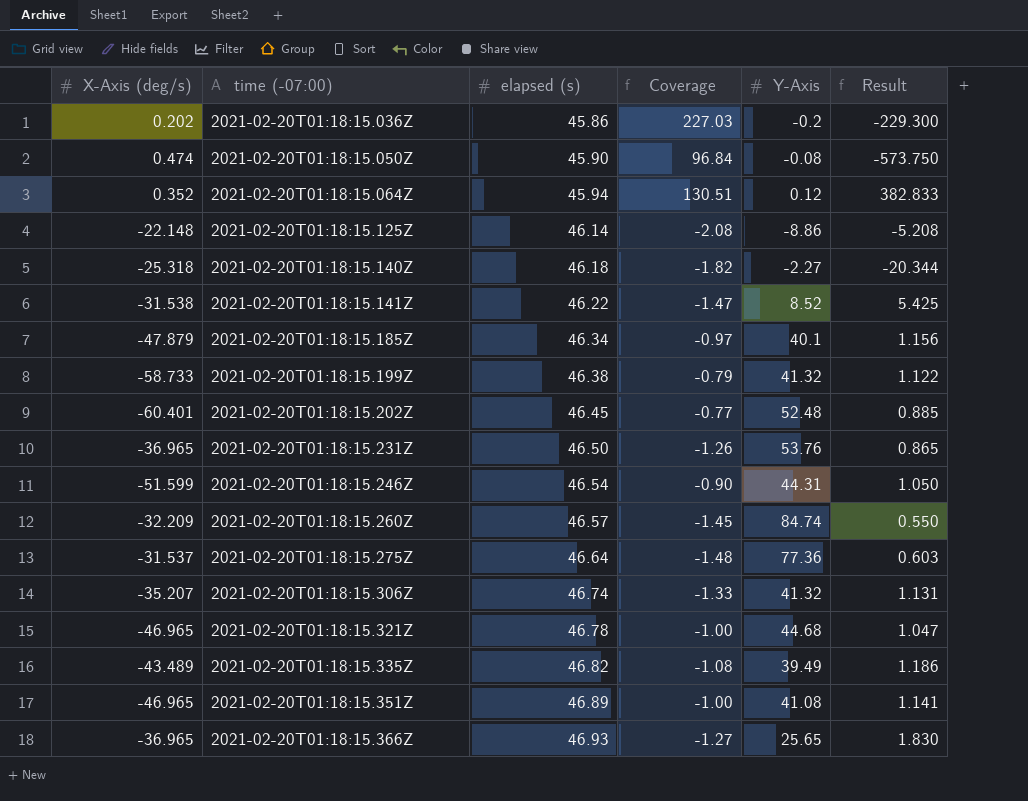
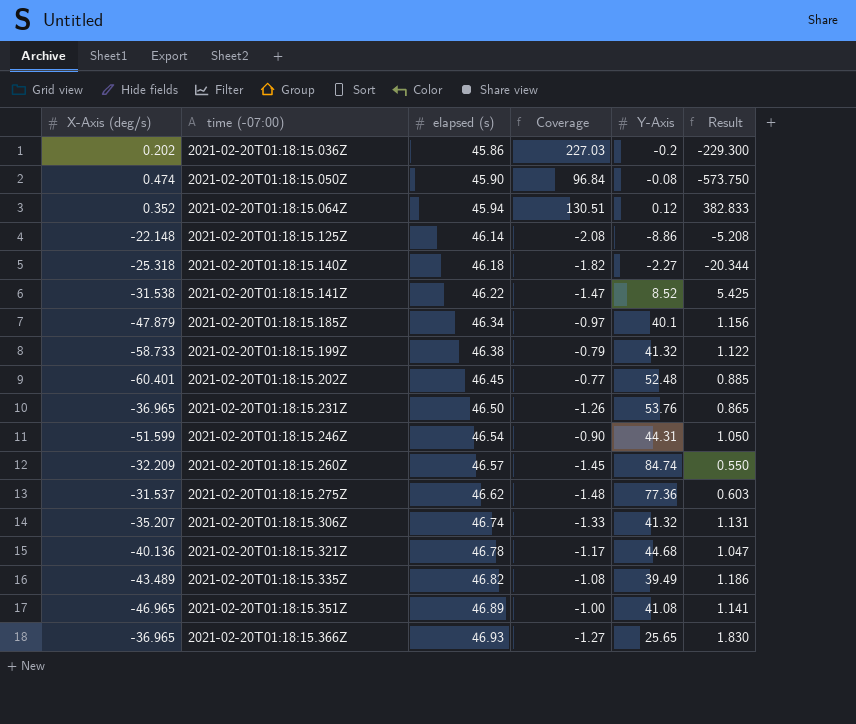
2021-02-20T01:18:15.275Z | elapsed (s): 46.64 -> 46.62
2021-02-20T01:18:15.321Z | X-Axis (deg/s): -46.965 -> -40.136
2021-02-20T01:18:15.321Z | Coverage: -1.00 -> -1.17

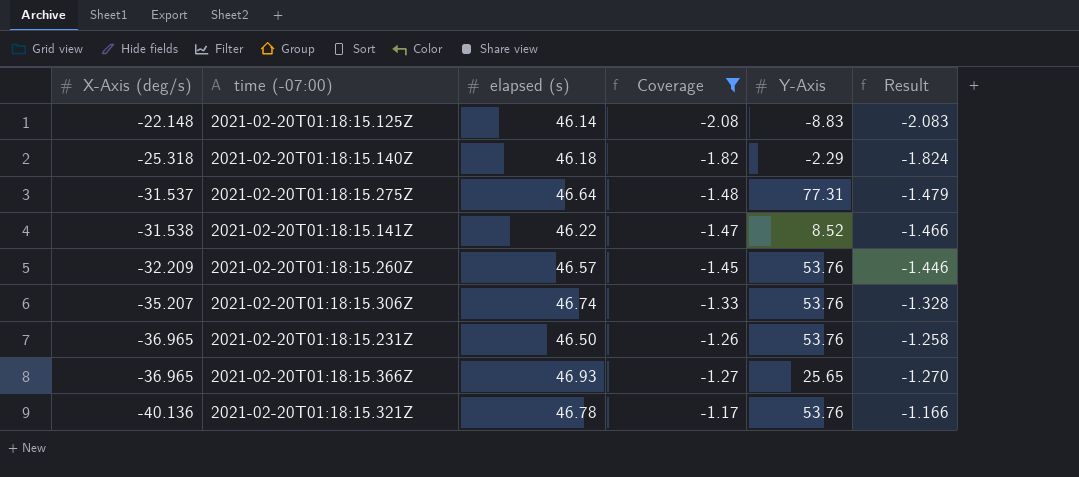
filter: none -> Coverage <= -1.17
row order: time (-07:00) ascending -> X-Axis (deg/s) descending
column Result | formula: [elapsed (s)] / [Y-Axis] -> [elapsed (s)] / [X-Axis (deg/s)]
2021-02-20T01:18:15.125Z | Y-Axis: -8.86 -> -8.83
2021-02-20T01:18:15.140Z | Y-Axis: -2.27 -> -2.29
2021-02-20T01:18:15.275Z | elapsed (s): 46.62 -> 46.64
2021-02-20T01:18:15.275Z | Y-Axis: 77.36 -> 77.31
2021-02-20T01:18:15.260Z | Y-Axis: 84.74 -> 53.76
2021-02-20T01:18:15.306Z | Y-Axis: 41.32 -> 53.76
2021-02-20T01:18:15.321Z | Y-Axis: 44.68 -> 53.76

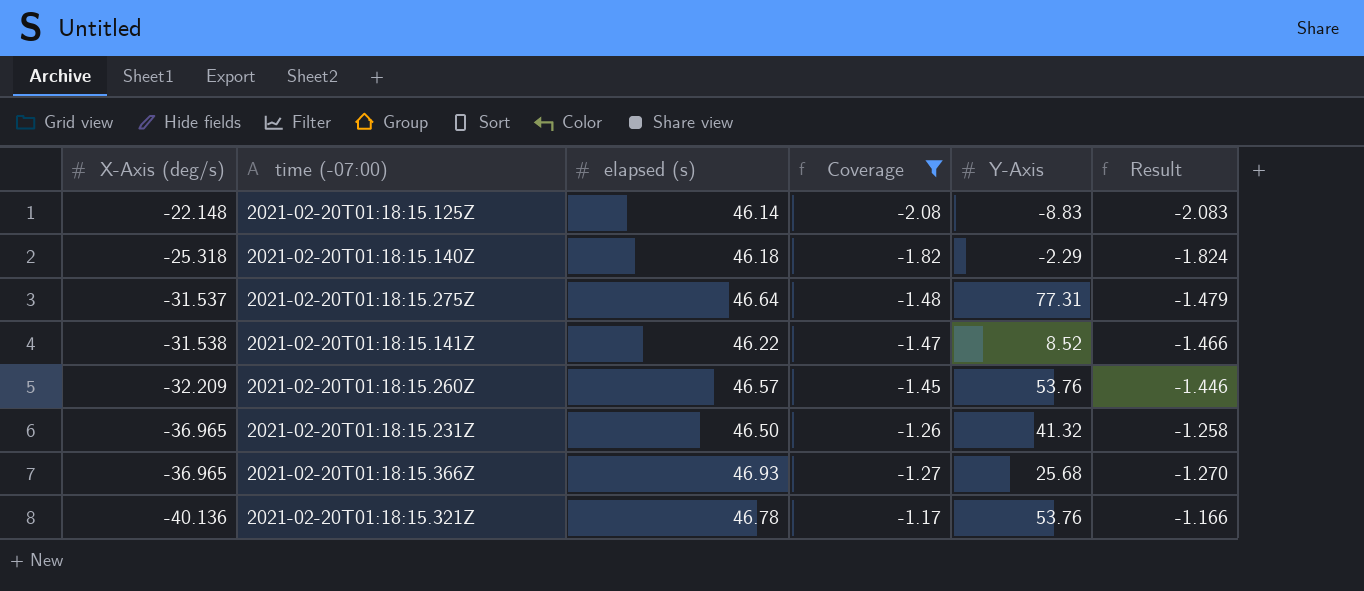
row 2021-02-20T01:18:15.306Z: -35.207 | 46.74 | -1.33 | 53.76 | -1.328 -> none
2021-02-20T01:18:15.231Z | Y-Axis: 53.76 -> 41.32
2021-02-20T01:18:15.366Z | Y-Axis: 25.65 -> 25.68

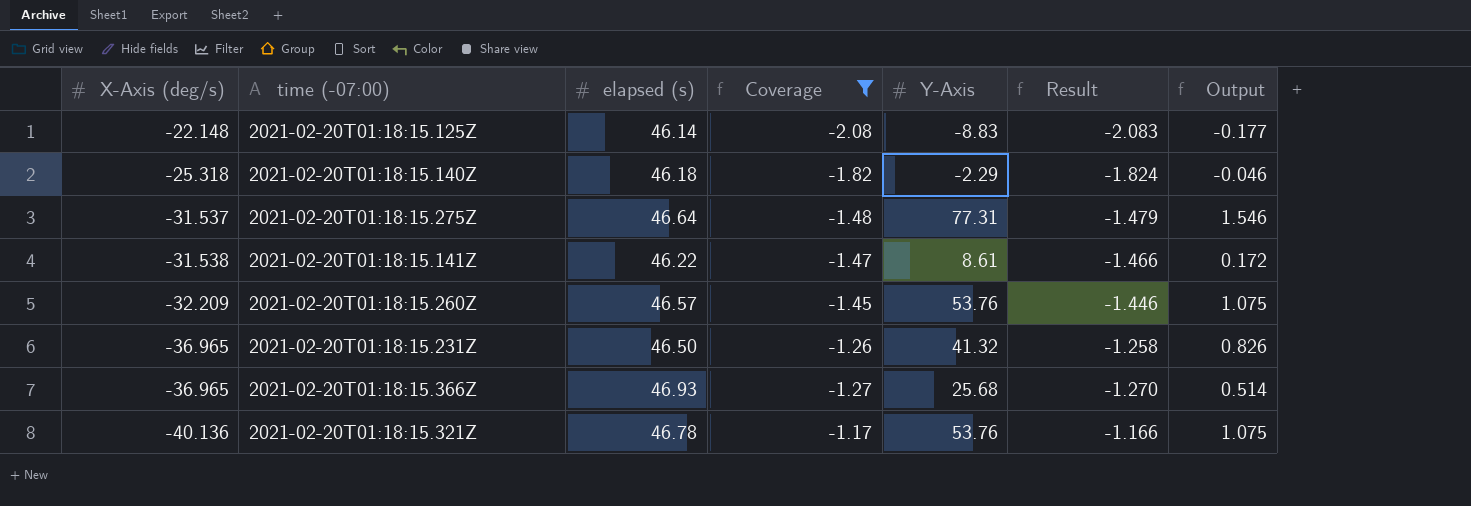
column Output | formula: none -> [Y-Axis] * 0.02
2021-02-20T01:18:15.141Z | Y-Axis: 8.52 -> 8.61

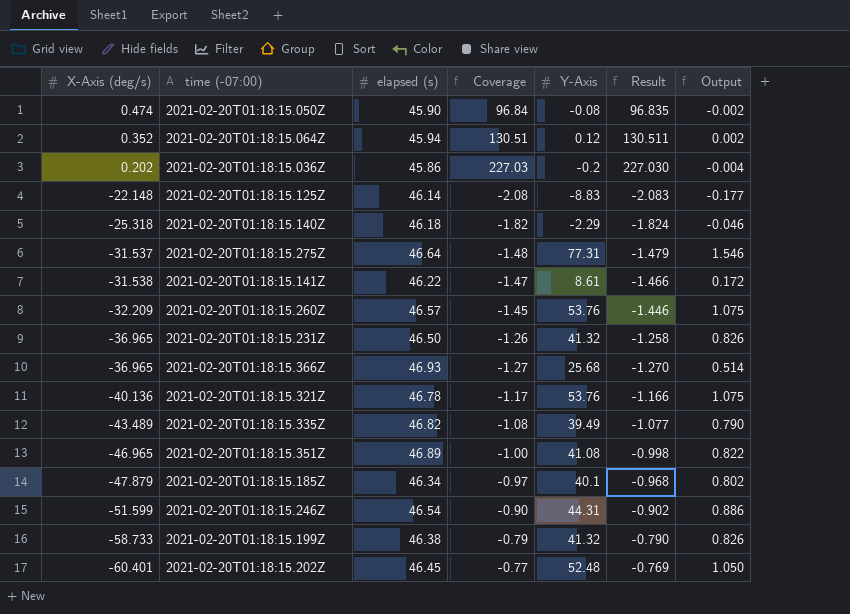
filter: Coverage <= -1.17 -> none

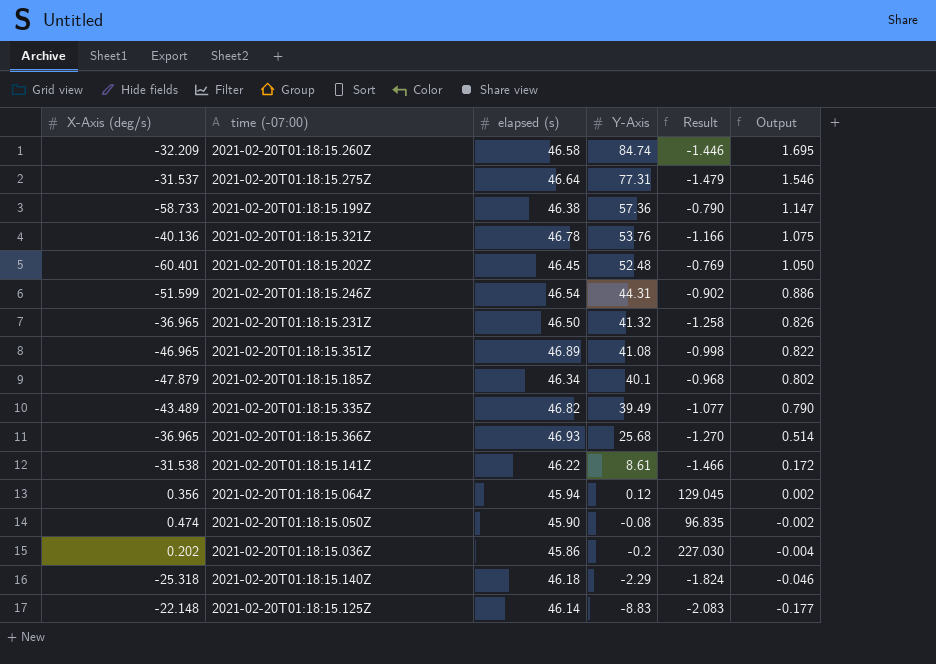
row order: X-Axis (deg/s) descending -> Y-Axis descending
column Coverage | formula: [elapsed (s)] / [X-Axis (deg/s)] -> none
2021-02-20T01:18:15.260Z | elapsed (s): 46.57 -> 46.58
2021-02-20T01:18:15.260Z | Y-Axis: 53.76 -> 84.74
2021-02-20T01:18:15.260Z | Output: 1.075 -> 1.695
2021-02-20T01:18:15.199Z | Y-Axis: 41.32 -> 57.36
2021-02-20T01:18:15.199Z | Output: 0.826 -> 1.147
2021-02-20T01:18:15.064Z | X-Axis (deg/s): 0.352 -> 0.356
2021-02-20T01:18:15.064Z | Result: 130.511 -> 129.045

